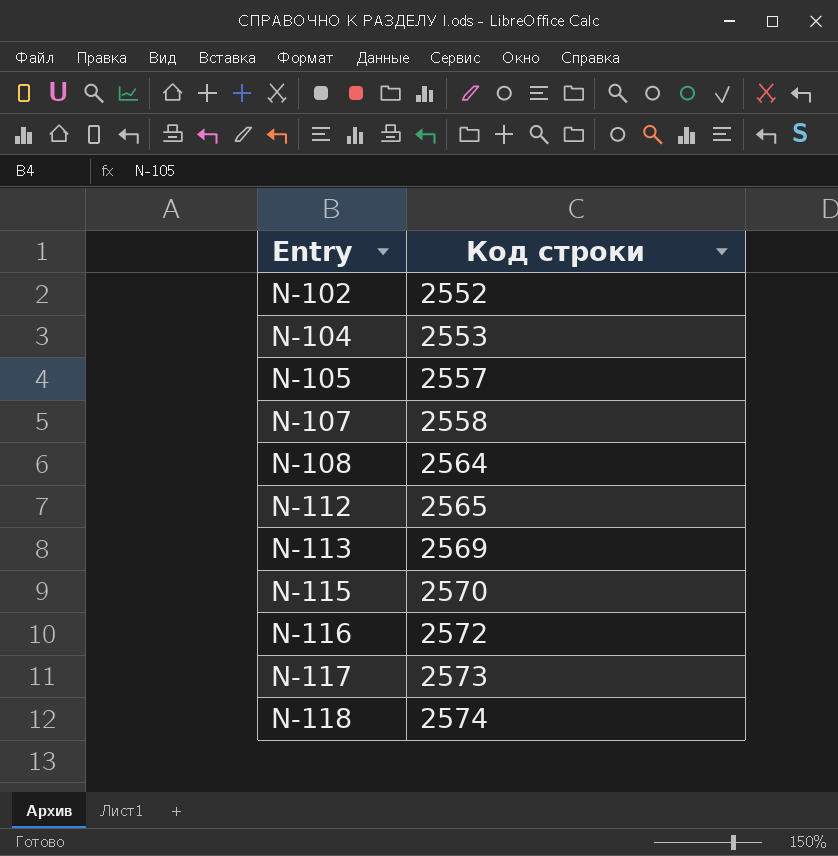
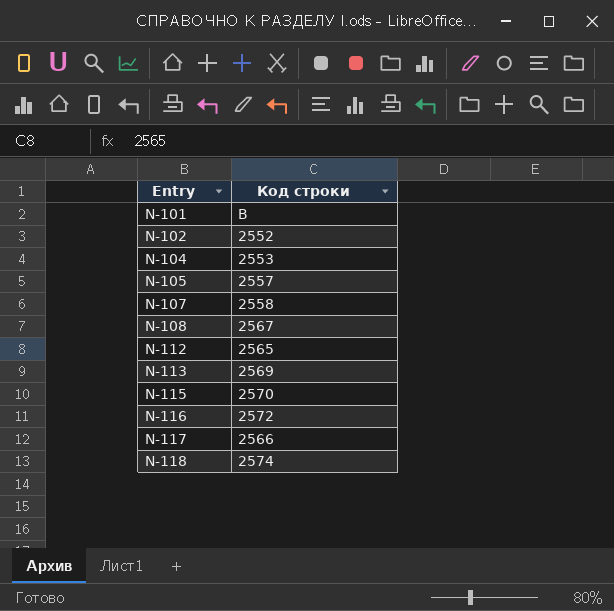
row N-101: none -> В
N-108 | Код строки: 2564 -> 2567
N-117 | Код строки: 2573 -> 2566

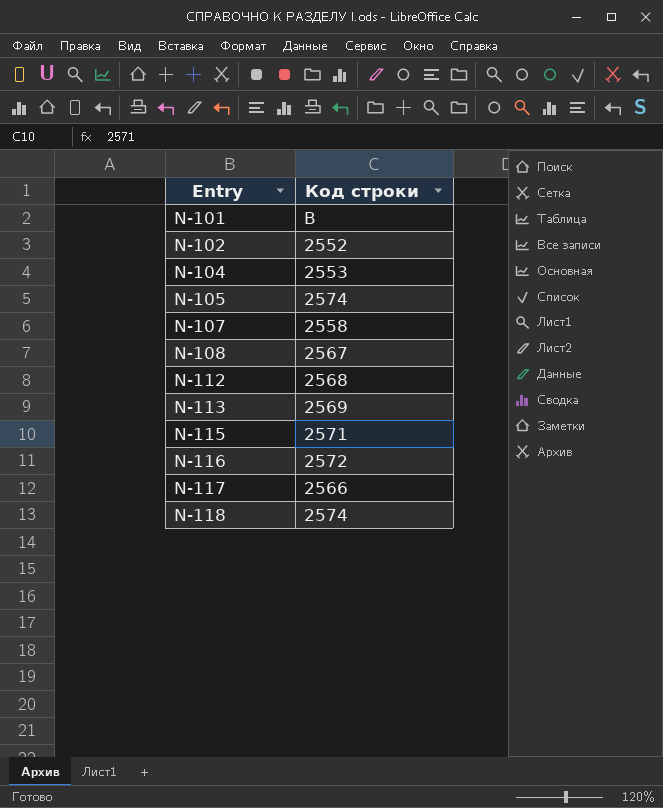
N-105 | Код строки: 2557 -> 2574
N-112 | Код строки: 2565 -> 2568
N-115 | Код строки: 2570 -> 2571

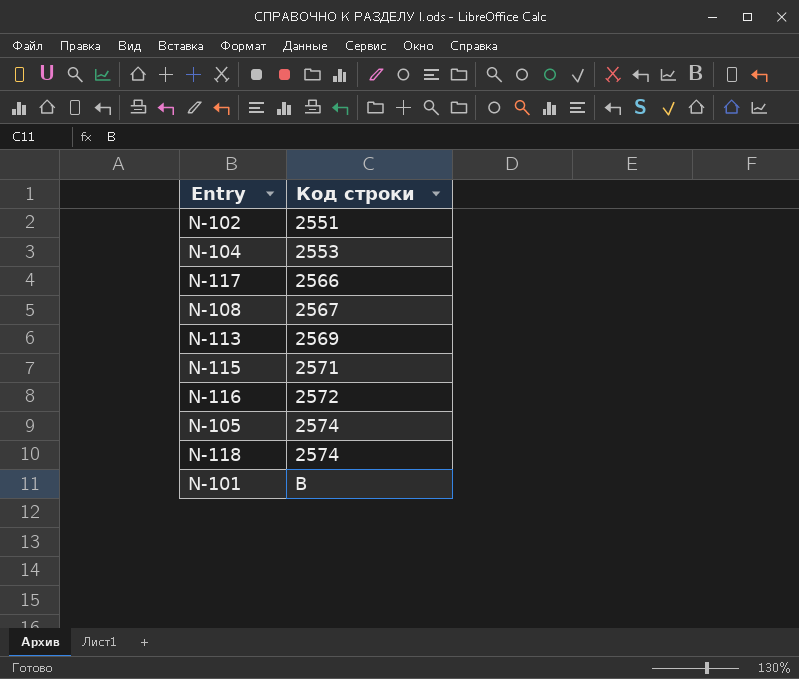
row order: Entry ascending -> Код строки ascending
row N-107: 2558 -> none
row N-112: 2568 -> none
N-102 | Код строки: 2552 -> 2551

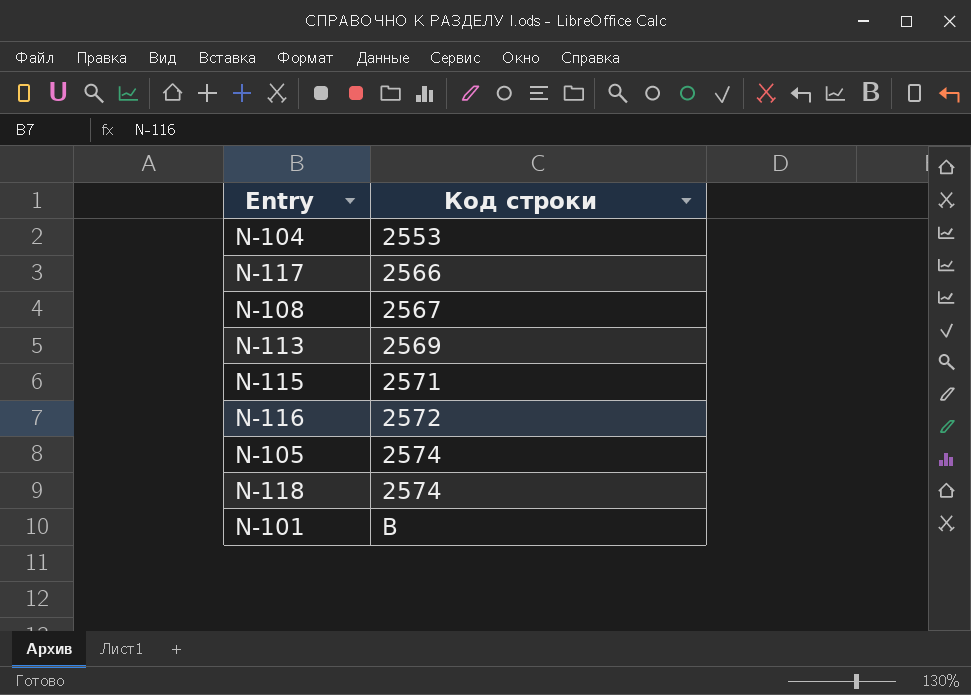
row N-102: 2551 -> none

